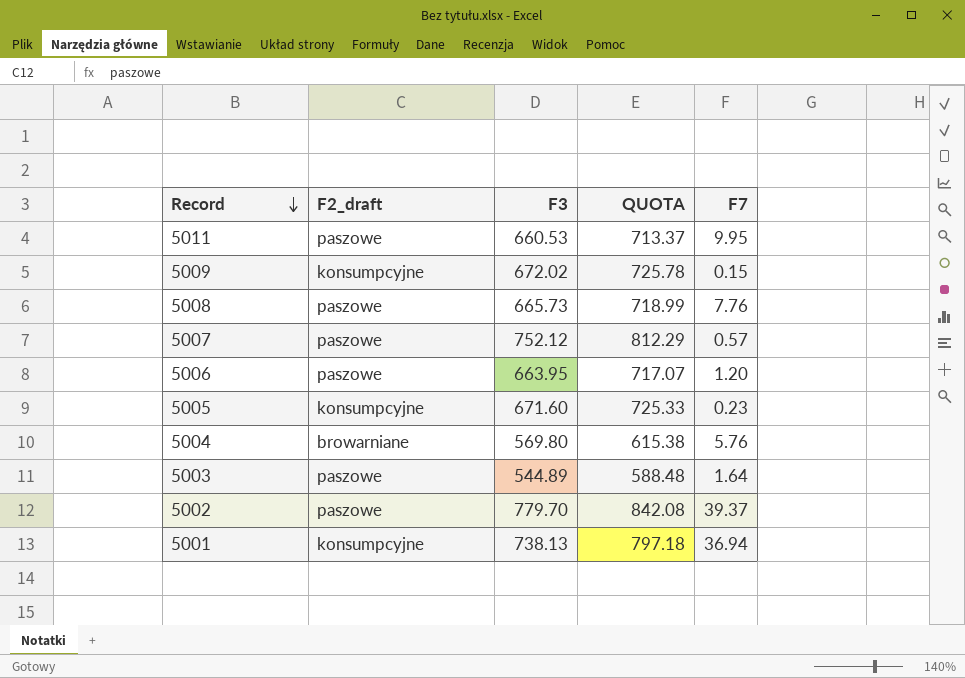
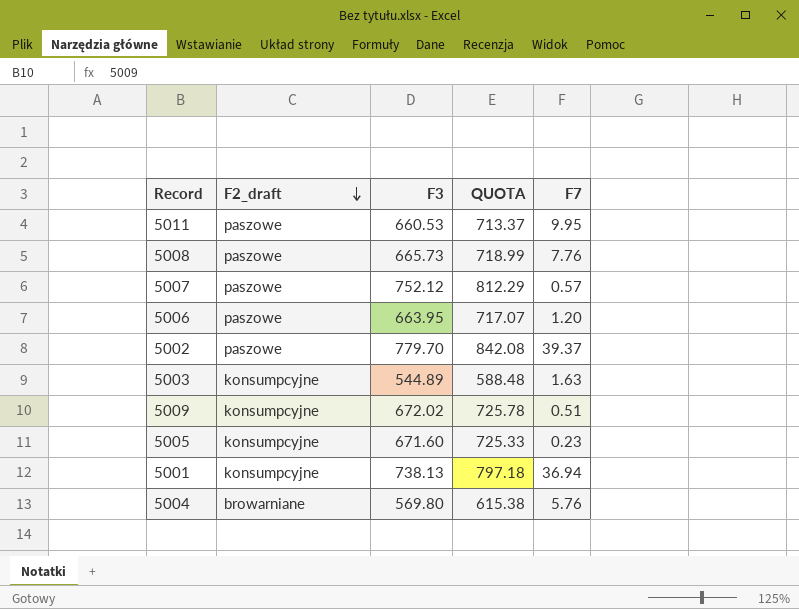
row order: Record descending -> F2_draft descending
5003 | F2_draft: paszowe -> konsumpcyjne
5003 | F7: 1.64 -> 1.63
5009 | F7: 0.15 -> 0.51

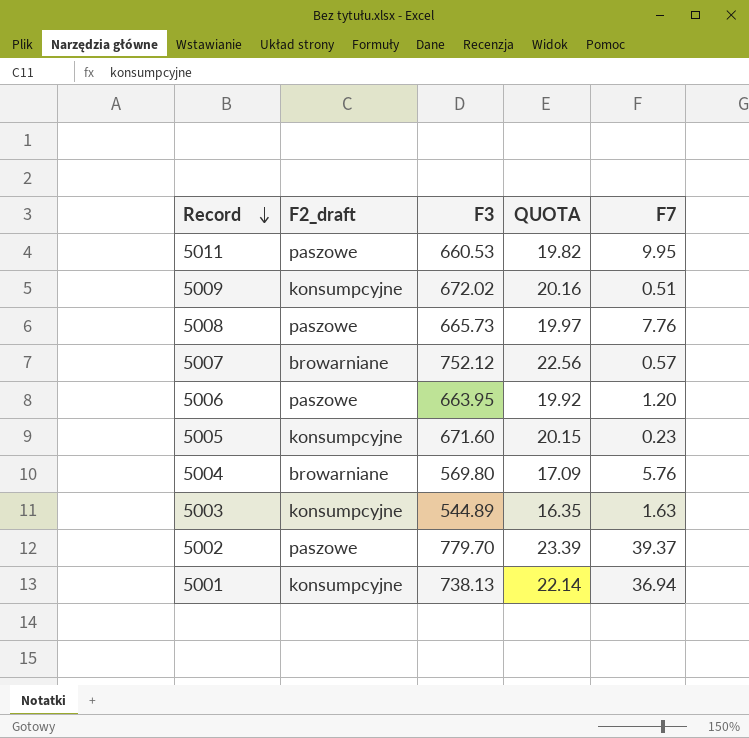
row order: F2_draft descending -> Record descending
column QUOTA | formula: [F3] * 1.08 -> [F3] * 0.03
5007 | F2_draft: paszowe -> browarniane

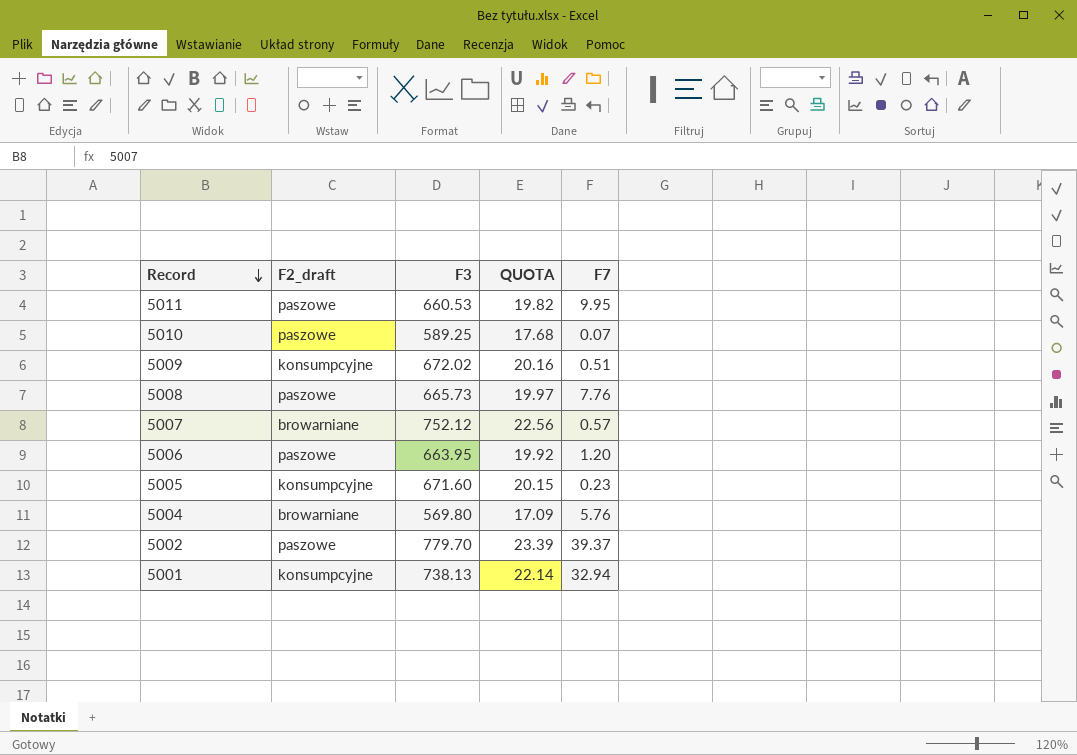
row 5003: konsumpcyjne | 544.89 | 16.35 | 1.63 -> none
row 5010: none -> paszowe | 589.25 | 17.68 | 0.07
5001 | F7: 36.94 -> 32.94

